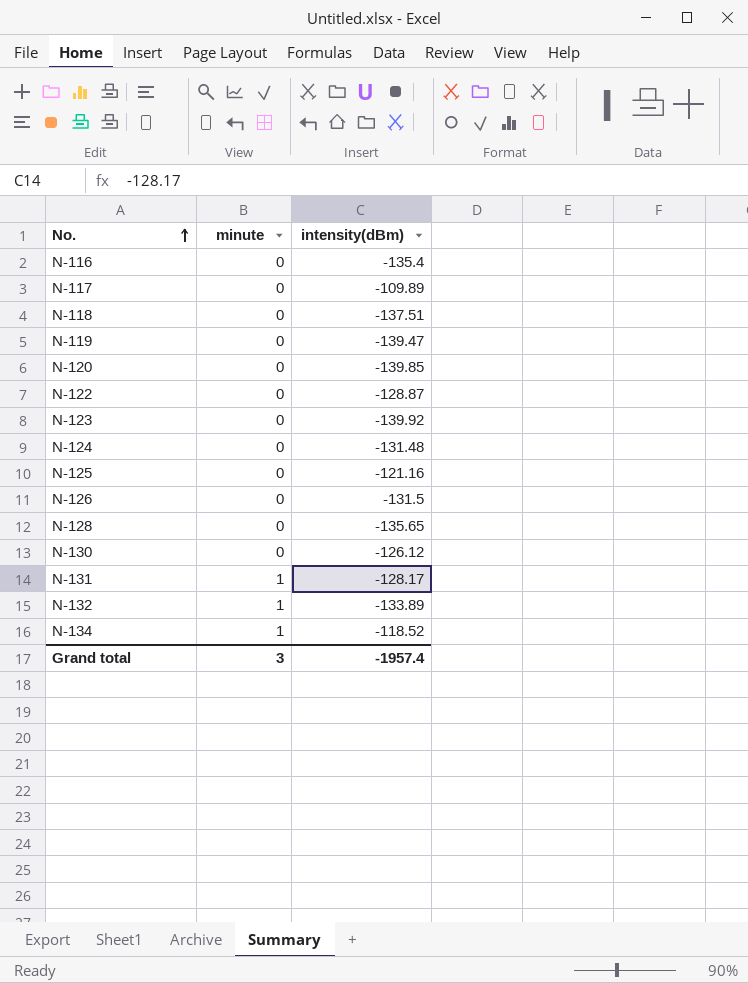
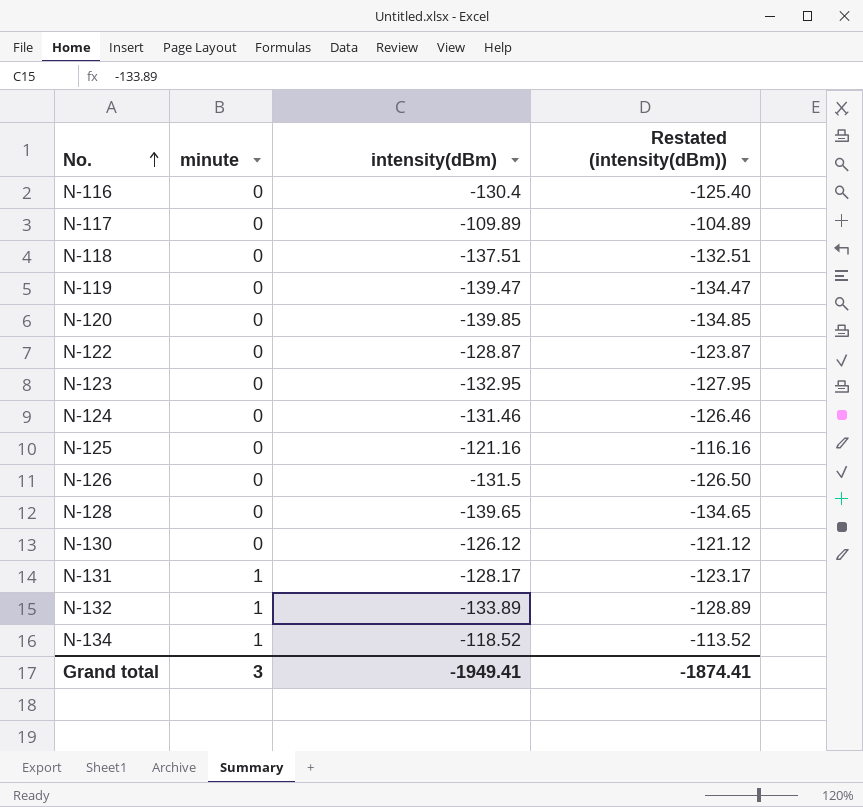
column Restated (intensity(dBm)) | formula: none -> [intensity(dBm)] + 5
N-116 | intensity(dBm): -135.4 -> -130.4
N-123 | intensity(dBm): -139.92 -> -132.95
N-124 | intensity(dBm): -131.48 -> -131.46
N-128 | intensity(dBm): -135.65 -> -139.65
Grand total | intensity(dBm): -1957.4 -> -1949.41

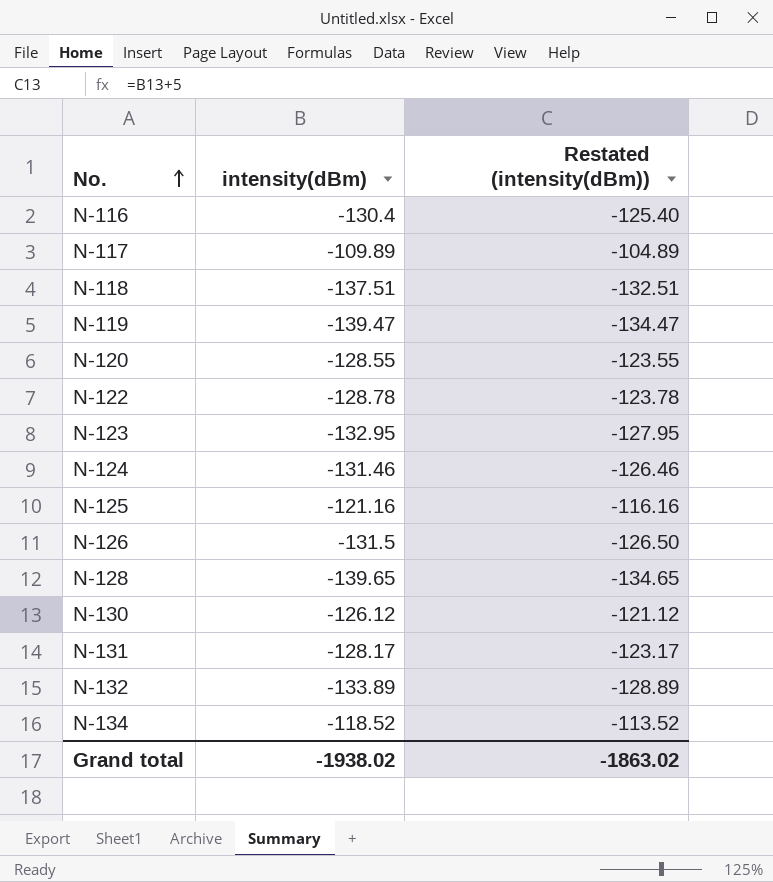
column minute | position: 2 -> none
N-120 | intensity(dBm): -139.85 -> -128.55
N-120 | Restated (intensity(dBm)): -134.85 -> -123.55
N-122 | intensity(dBm): -128.87 -> -128.78
N-122 | Restated (intensity(dBm)): -123.87 -> -123.78
Grand total | intensity(dBm): -1949.41 -> -1938.02
Grand total | Restated (intensity(dBm)): -1874.41 -> -1863.02

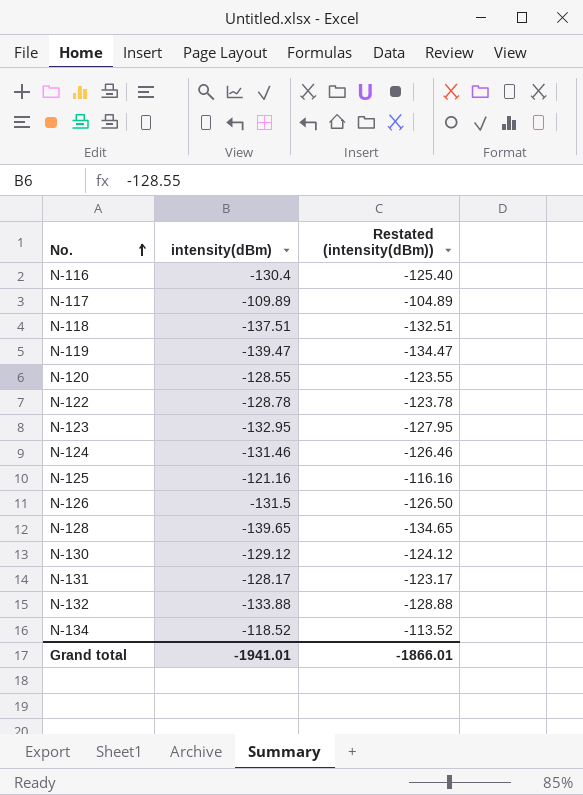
N-130 | intensity(dBm): -126.12 -> -129.12
N-130 | Restated (intensity(dBm)): -121.12 -> -124.12
N-132 | intensity(dBm): -133.89 -> -133.88
N-132 | Restated (intensity(dBm)): -128.89 -> -128.88
Grand total | intensity(dBm): -1938.02 -> -1941.01
Grand total | Restated (intensity(dBm)): -1863.02 -> -1866.01

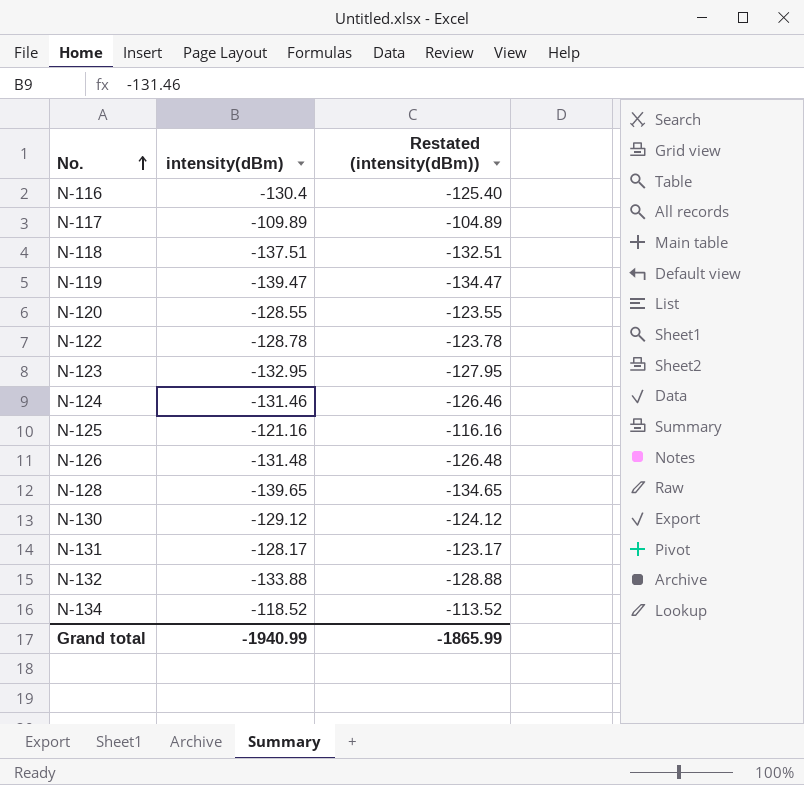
N-126 | intensity(dBm): -131.5 -> -131.48
N-126 | Restated (intensity(dBm)): -126.50 -> -126.48
Grand total | intensity(dBm): -1941.01 -> -1940.99
Grand total | Restated (intensity(dBm)): -1866.01 -> -1865.99

